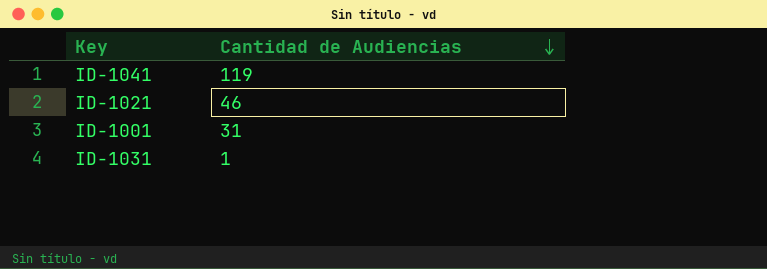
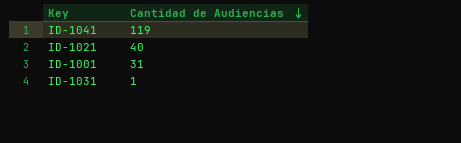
ID-1021 | Cantidad de Audiencias: 46 -> 40

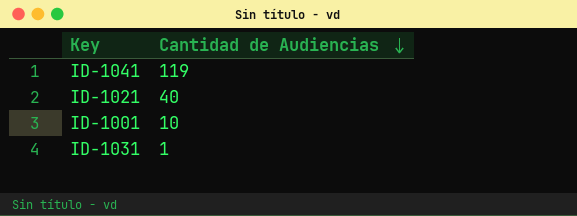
ID-1001 | Cantidad de Audiencias: 31 -> 10

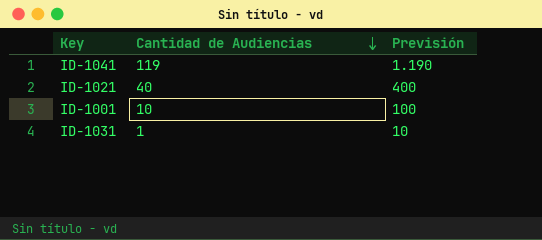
column Previsión | formula: none -> [Cantidad de Audiencias] * 10

